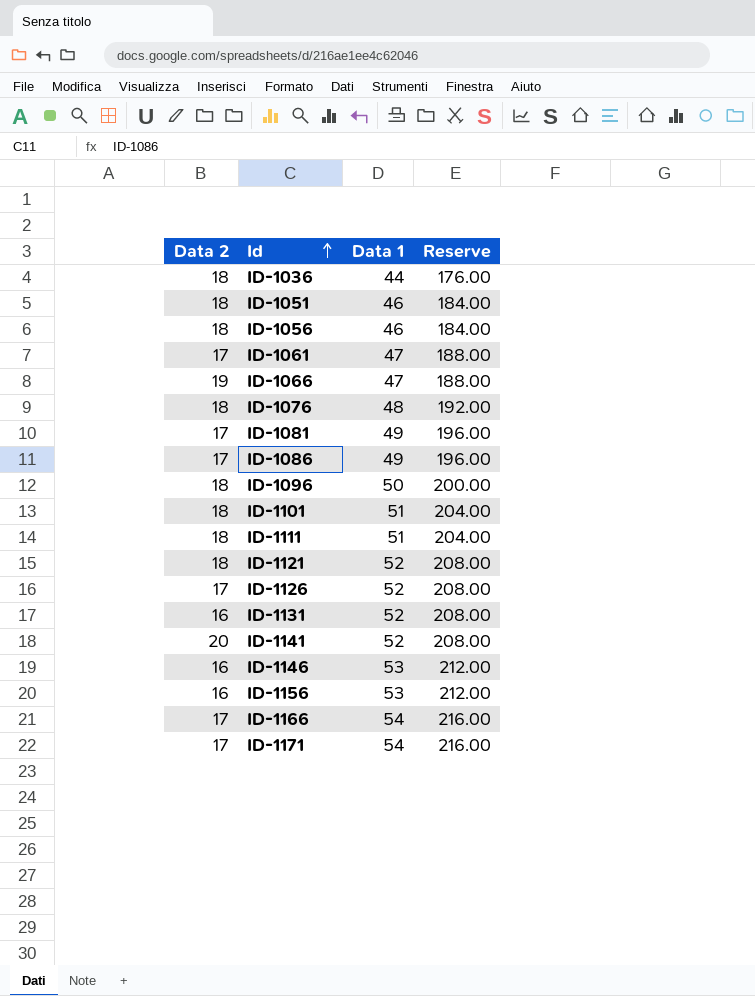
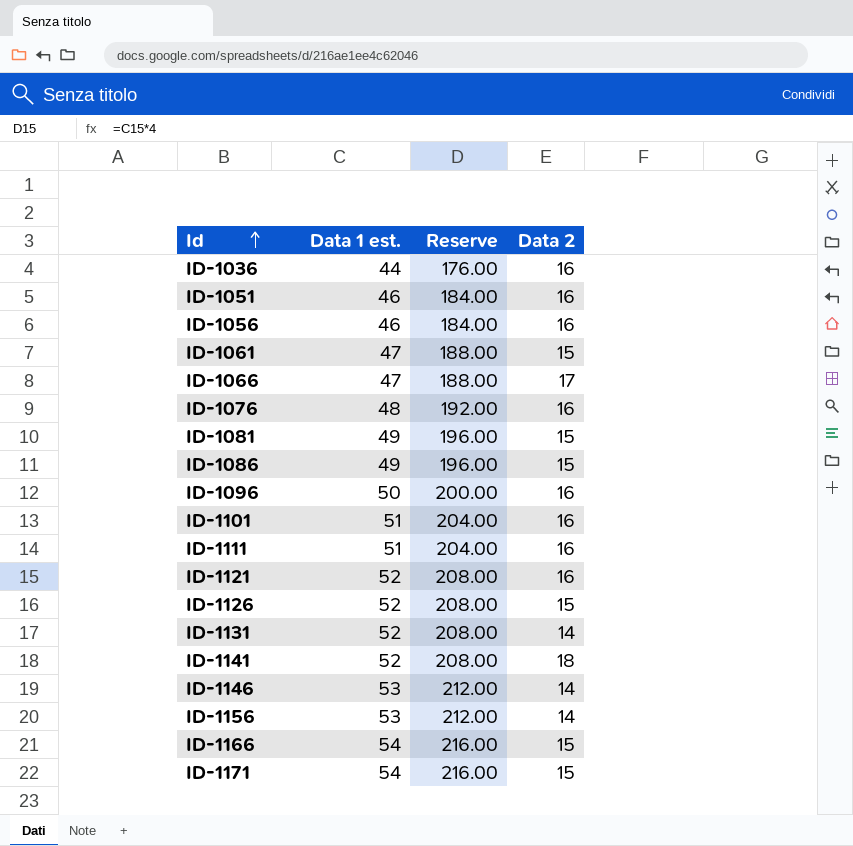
column name: Data 1 -> Data 1 est.
column Data 2 | position: 1 -> 4
ID-1036 | Data 2: 18 -> 16
ID-1051 | Data 2: 18 -> 16
ID-1056 | Data 2: 18 -> 16
ID-1061 | Data 2: 17 -> 15
ID-1066 | Data 2: 19 -> 17
ID-1076 | Data 2: 18 -> 16
ID-1081 | Data 2: 17 -> 15
ID-1086 | Data 2: 17 -> 15
ID-1096 | Data 2: 18 -> 16
ID-1101 | Data 2: 18 -> 16
ID-1111 | Data 2: 18 -> 16
ID-1121 | Data 2: 18 -> 16
ID-1126 | Data 2: 17 -> 15
ID-1131 | Data 2: 16 -> 14
ID-1141 | Data 2: 20 -> 18
ID-1146 | Data 2: 16 -> 14
ID-1156 | Data 2: 16 -> 14
ID-1166 | Data 2: 17 -> 15
ID-1171 | Data 2: 17 -> 15

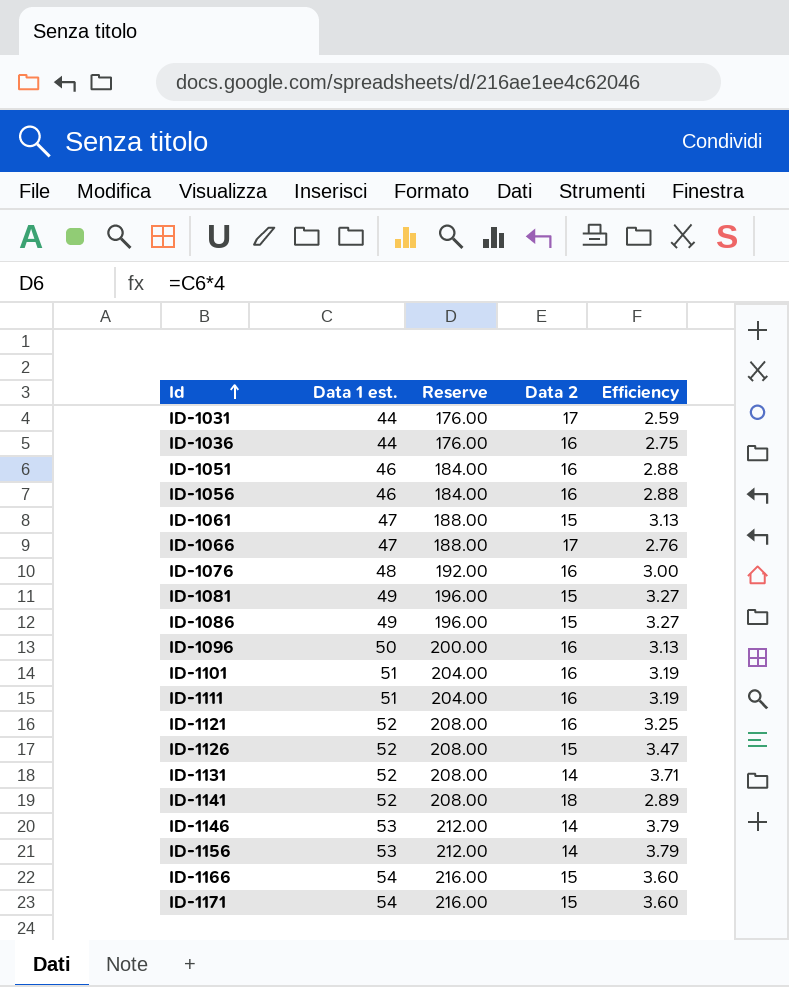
column Efficiency | formula: none -> [Data 1 est.] / [Data 2]
row ID-1031: none -> 44 | 176.00 | 17 | 2.59

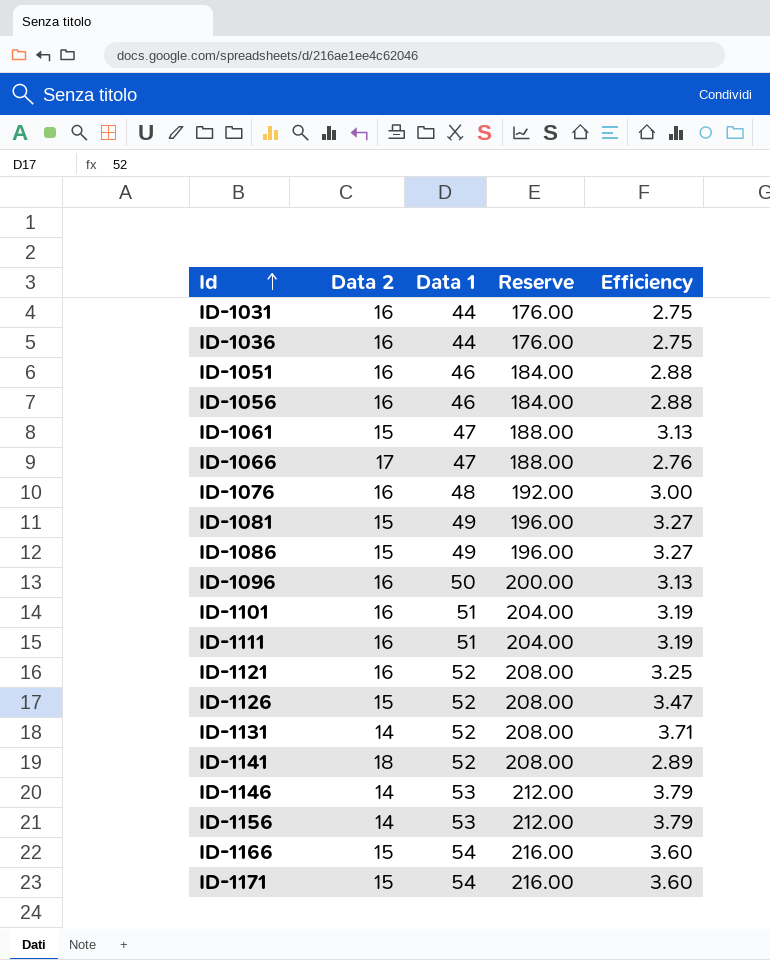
column Data 2 | position: 4 -> 2
column name: Data 1 est. -> Data 1
ID-1031 | Data 2: 17 -> 16
ID-1031 | Efficiency: 2.59 -> 2.75

